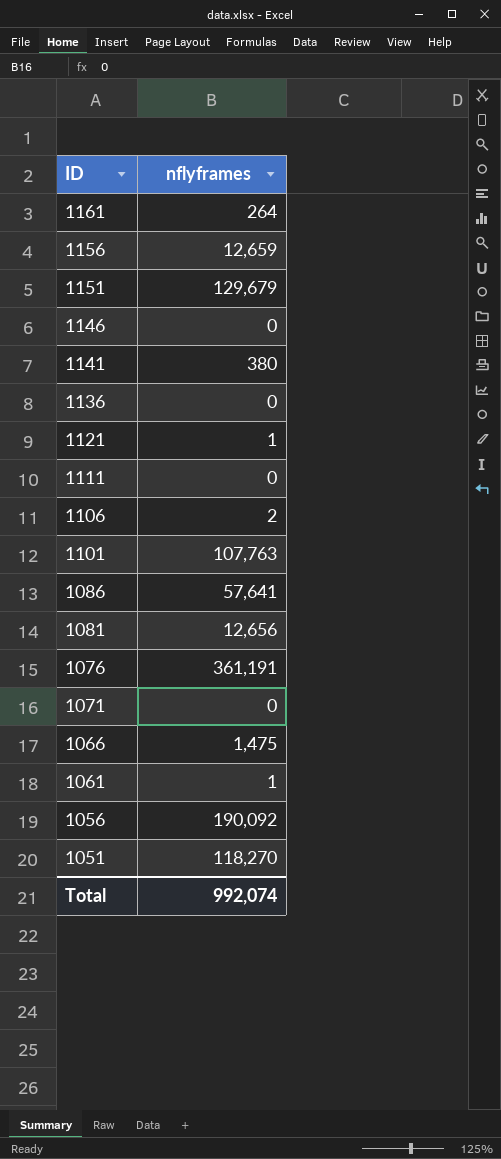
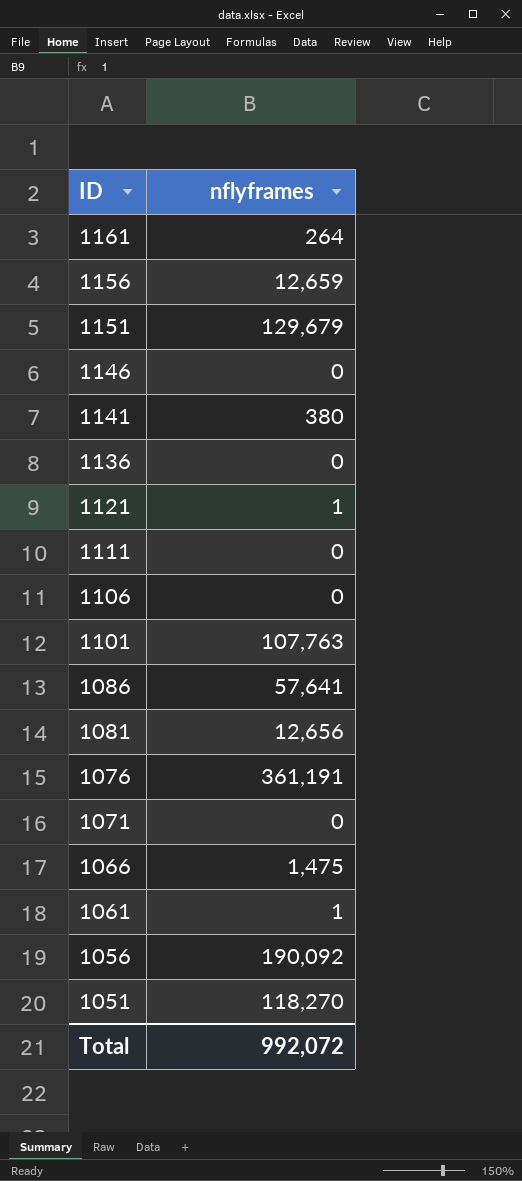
1106 | nflyframes: 2 -> 0
Total | nflyframes: 992,074 -> 992,072

